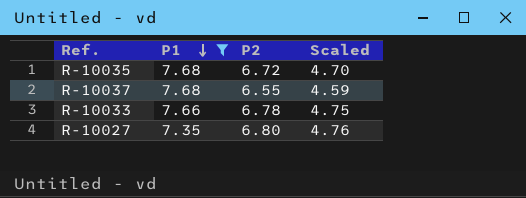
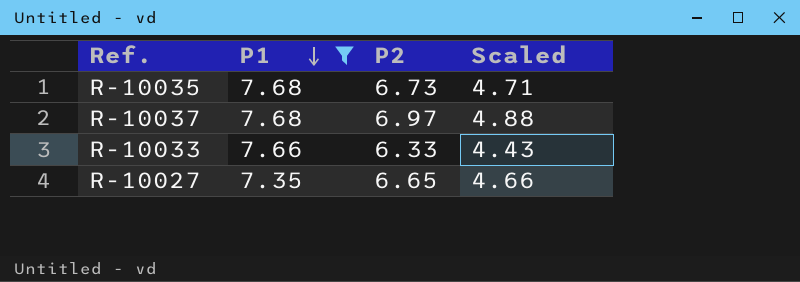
R-10035 | P2: 6.72 -> 6.73
R-10035 | Scaled: 4.70 -> 4.71
R-10037 | P2: 6.55 -> 6.97
R-10037 | Scaled: 4.59 -> 4.88
R-10033 | P2: 6.78 -> 6.33
R-10033 | Scaled: 4.75 -> 4.43
R-10027 | P2: 6.80 -> 6.65
R-10027 | Scaled: 4.76 -> 4.66

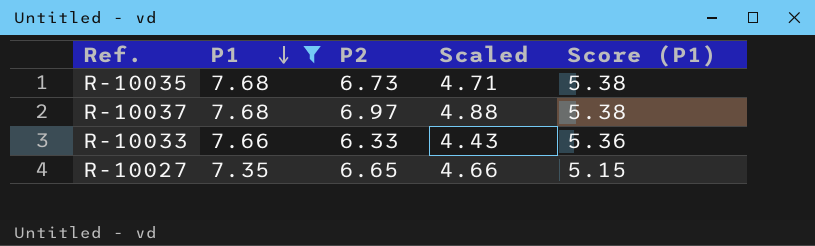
column Score (P1) | formula: none -> [P1] * 0.7

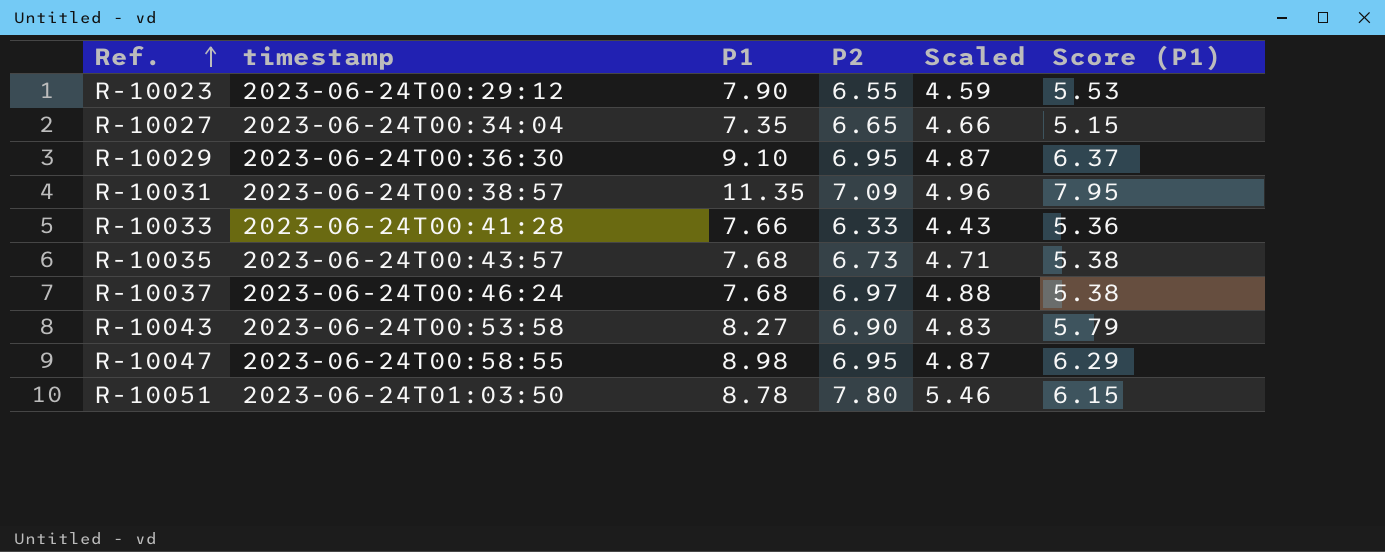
filter: P1 <= 7.68 -> none
row order: P1 descending -> Ref. ascending
column timestamp | position: none -> 2

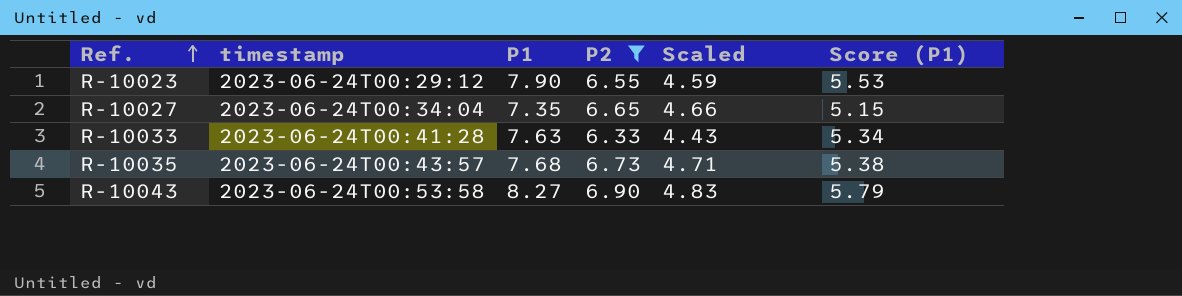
filter: none -> P2 <= 6.90
R-10033 | P1: 7.66 -> 7.63
R-10033 | Score (P1): 5.36 -> 5.34

